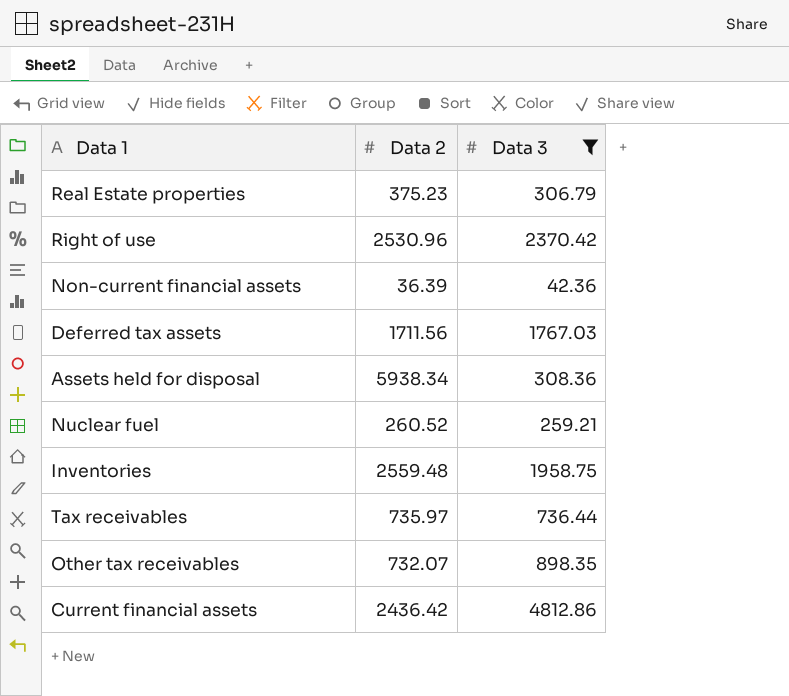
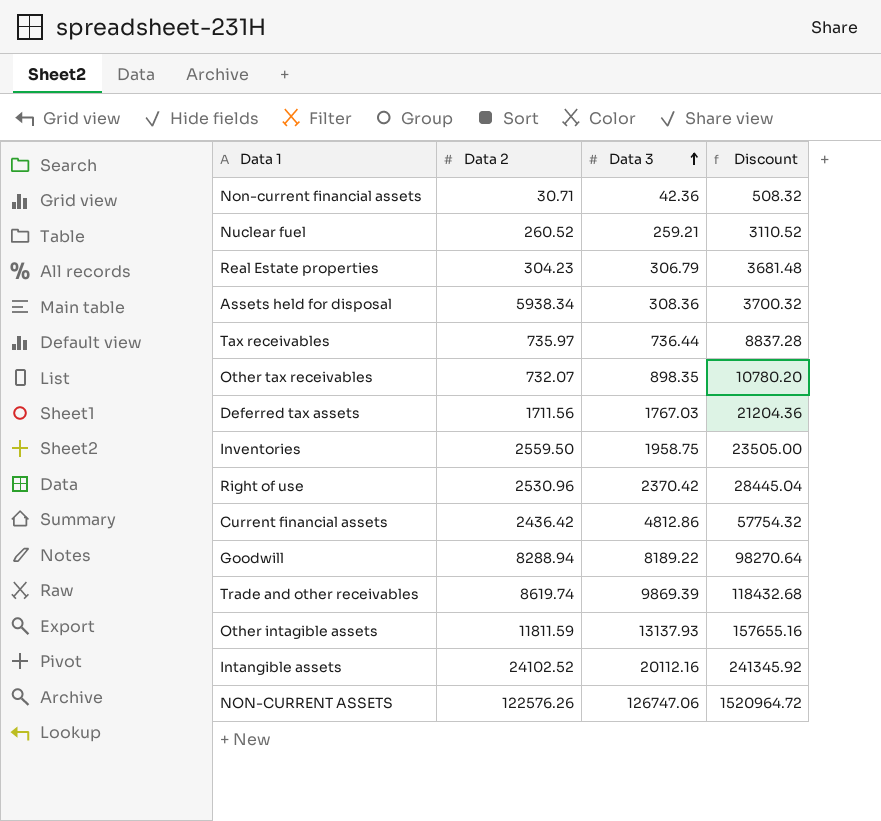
filter: Data 3 <= 4812.86 -> none
row order: none -> Data 3 ascending
column Discount | formula: none -> [Data 3] * 12
Non-current financial assets | Data 2: 36.39 -> 30.71
Real Estate properties | Data 2: 375.23 -> 304.23
Inventories | Data 2: 2559.48 -> 2559.50

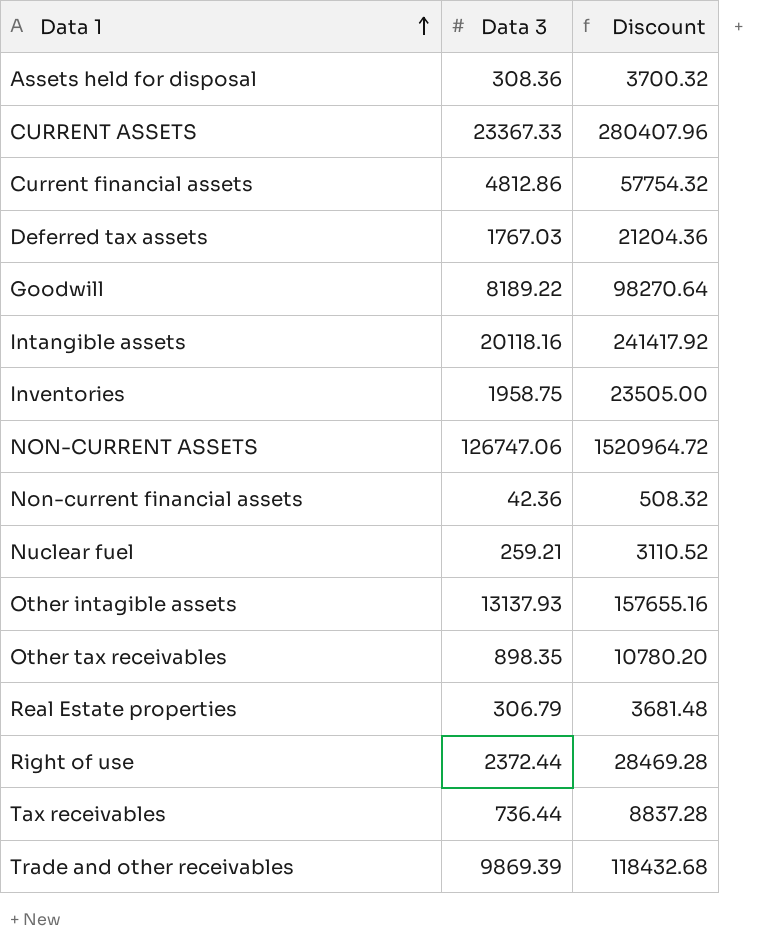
row order: Data 3 ascending -> Data 1 ascending
column Data 2 | position: 2 -> none
row CURRENT ASSETS: none -> 23367.33 | 280407.96
Intangible assets | Data 3: 20112.16 -> 20118.16
Intangible assets | Discount: 241345.92 -> 241417.92
Right of use | Data 3: 2370.42 -> 2372.44
Right of use | Discount: 28445.04 -> 28469.28

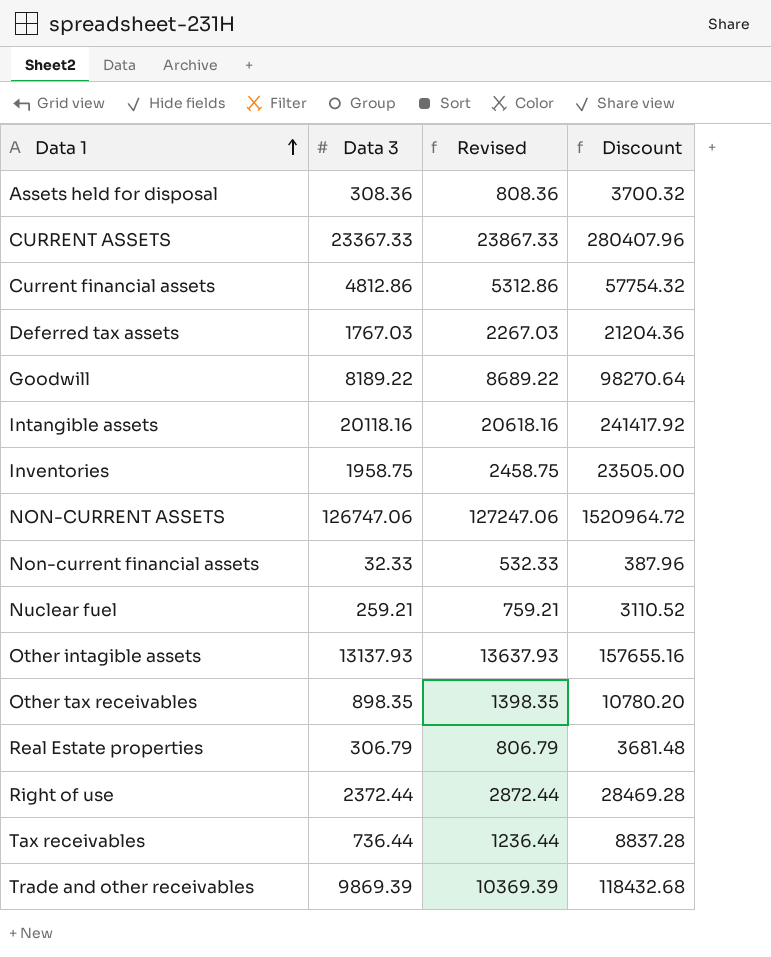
column Revised | formula: none -> [Data 3] + 500
Non-current financial assets | Data 3: 42.36 -> 32.33
Non-current financial assets | Discount: 508.32 -> 387.96

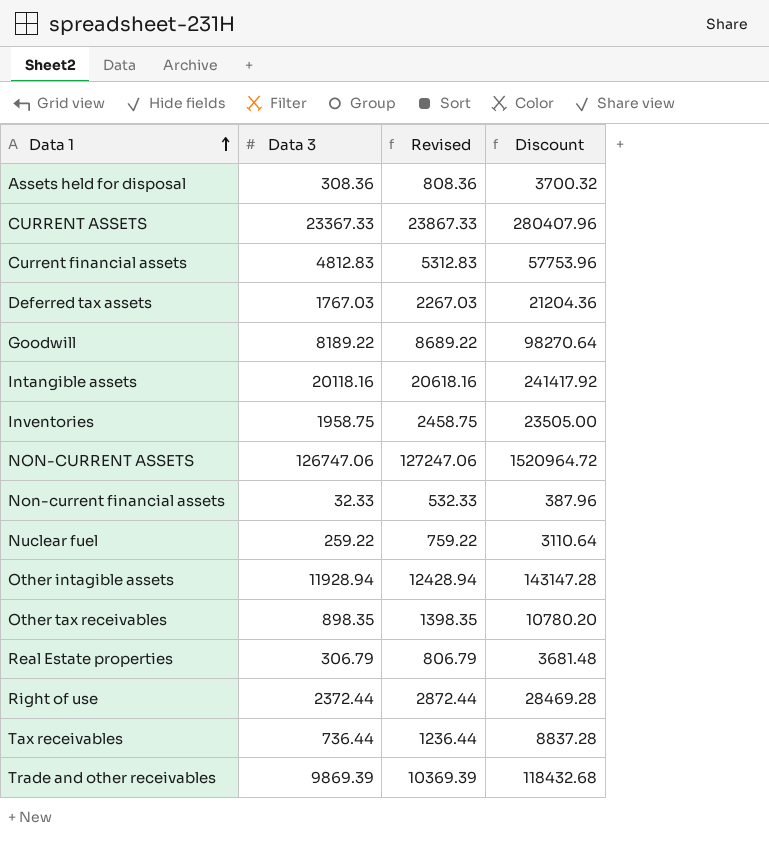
Current financial assets | Data 3: 4812.86 -> 4812.83
Current financial assets | Revised: 5312.86 -> 5312.83
Current financial assets | Discount: 57754.32 -> 57753.96
Nuclear fuel | Data 3: 259.21 -> 259.22
Nuclear fuel | Revised: 759.21 -> 759.22
Nuclear fuel | Discount: 3110.52 -> 3110.64
Other intagible assets | Data 3: 13137.93 -> 11928.94
Other intagible assets | Revised: 13637.93 -> 12428.94
Other intagible assets | Discount: 157655.16 -> 143147.28

